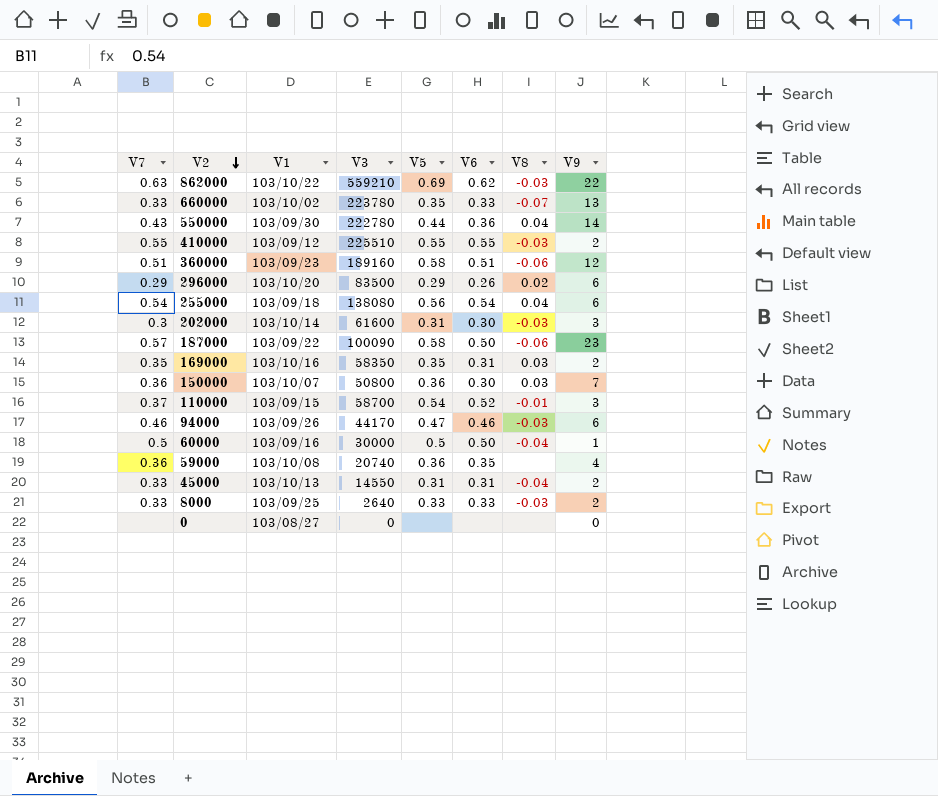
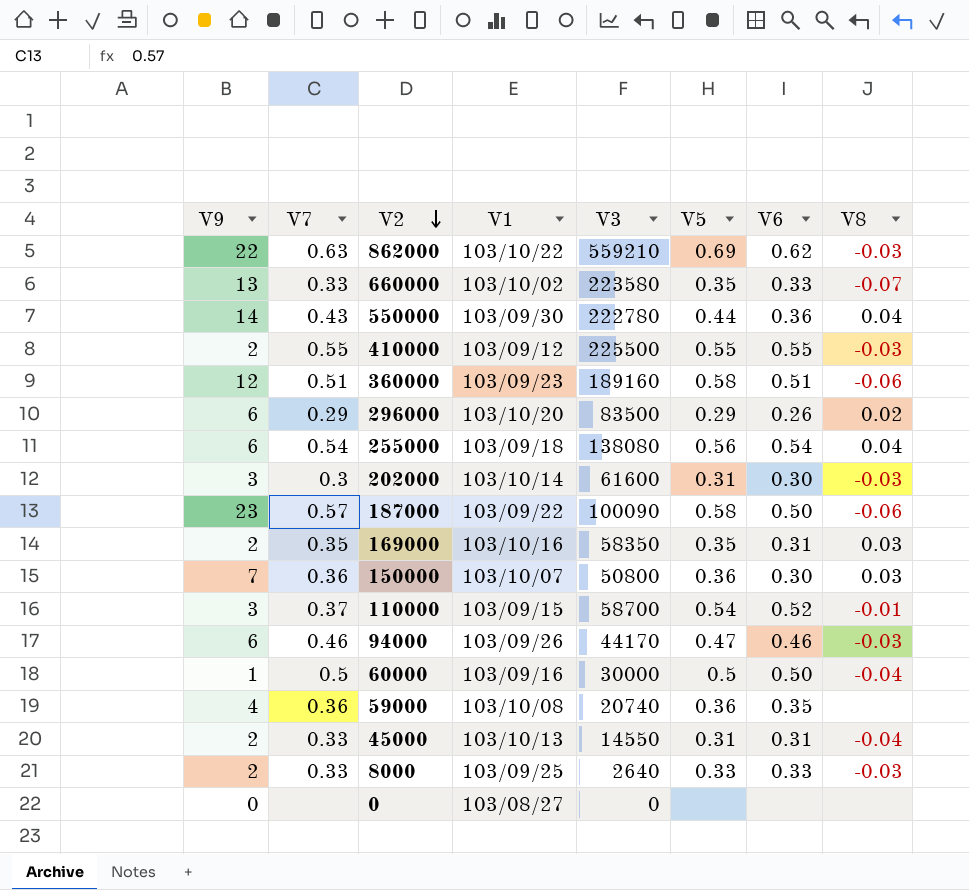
column V9 | position: 8 -> 1
660000 | V3: 223780 -> 223580
410000 | V3: 225510 -> 225500

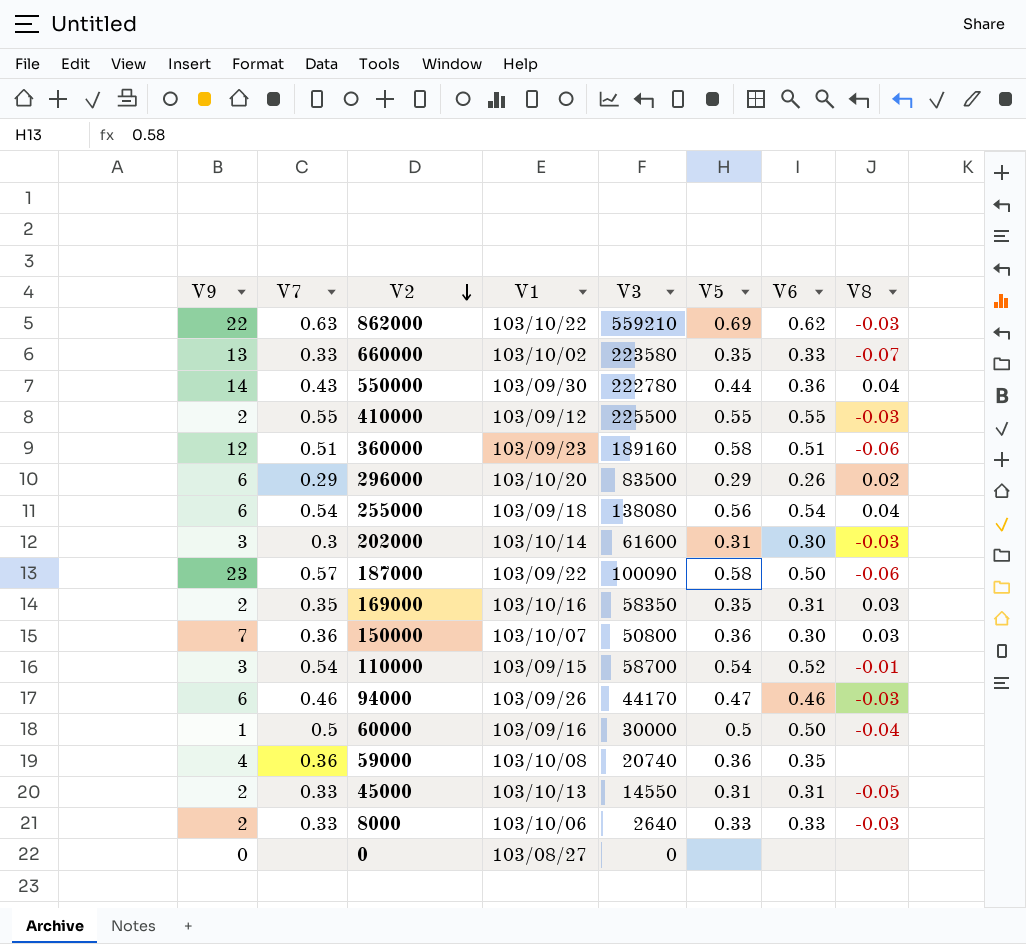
110000 | V7: 0.37 -> 0.54
45000 | V8: -0.04 -> -0.05
8000 | V1: 103/09/25 -> 103/10/06

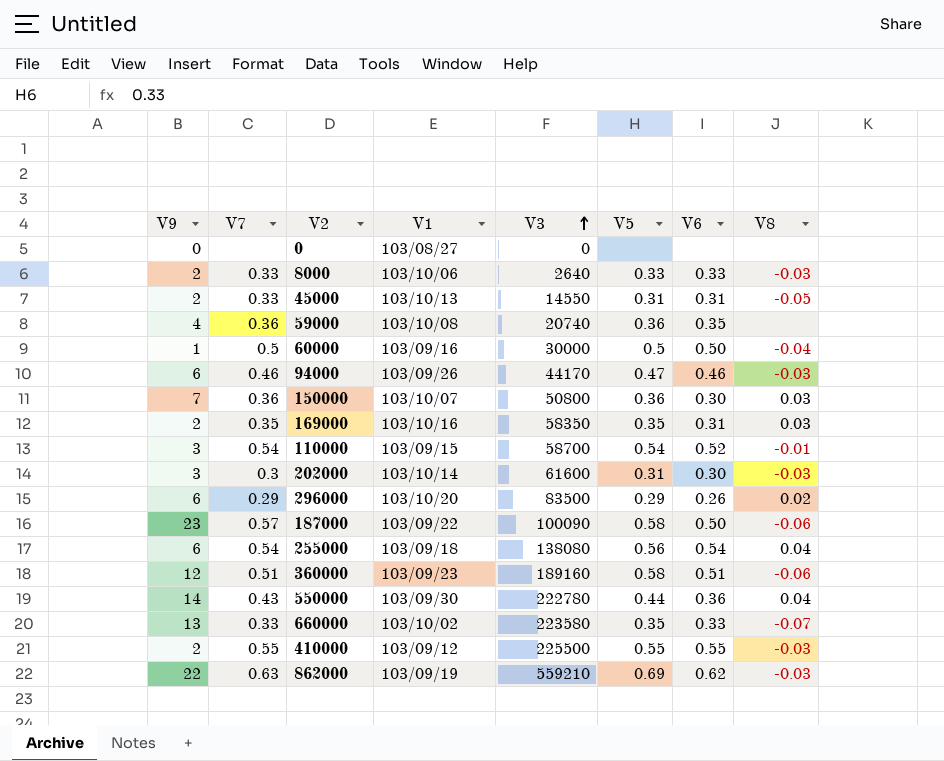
row order: V2 descending -> V3 ascending
862000 | V1: 103/10/22 -> 103/09/19

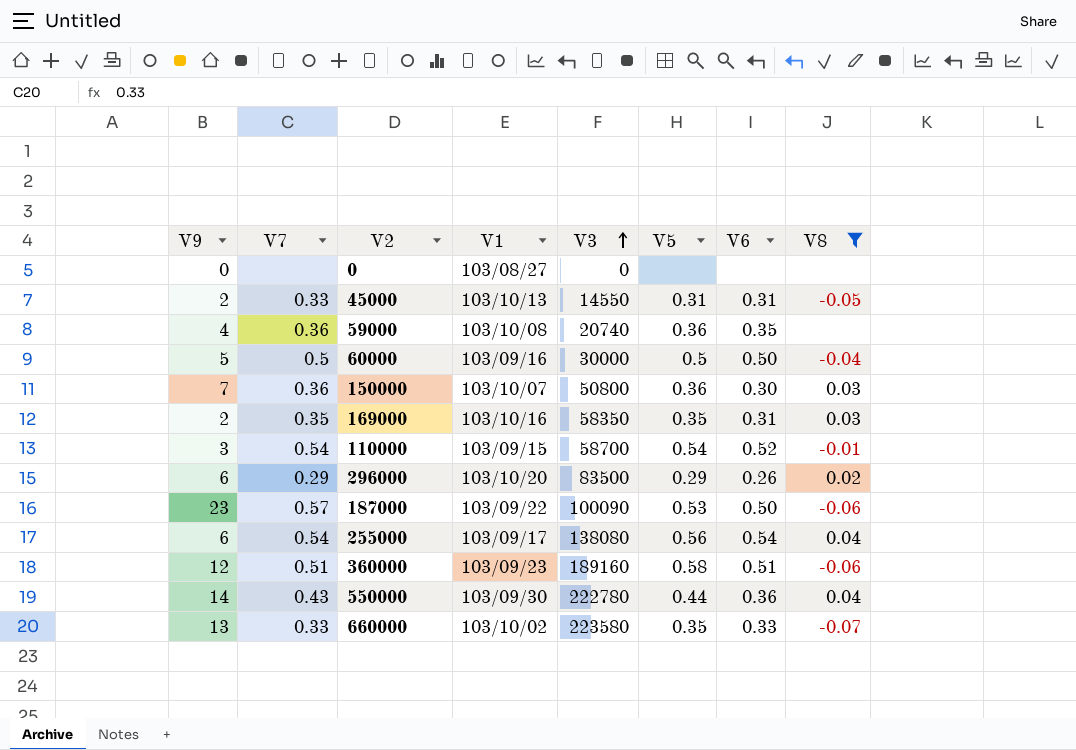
filter: none -> V8 != -0.03
60000 | V9: 1 -> 5
187000 | V5: 0.58 -> 0.53
255000 | V1: 103/09/18 -> 103/09/17

